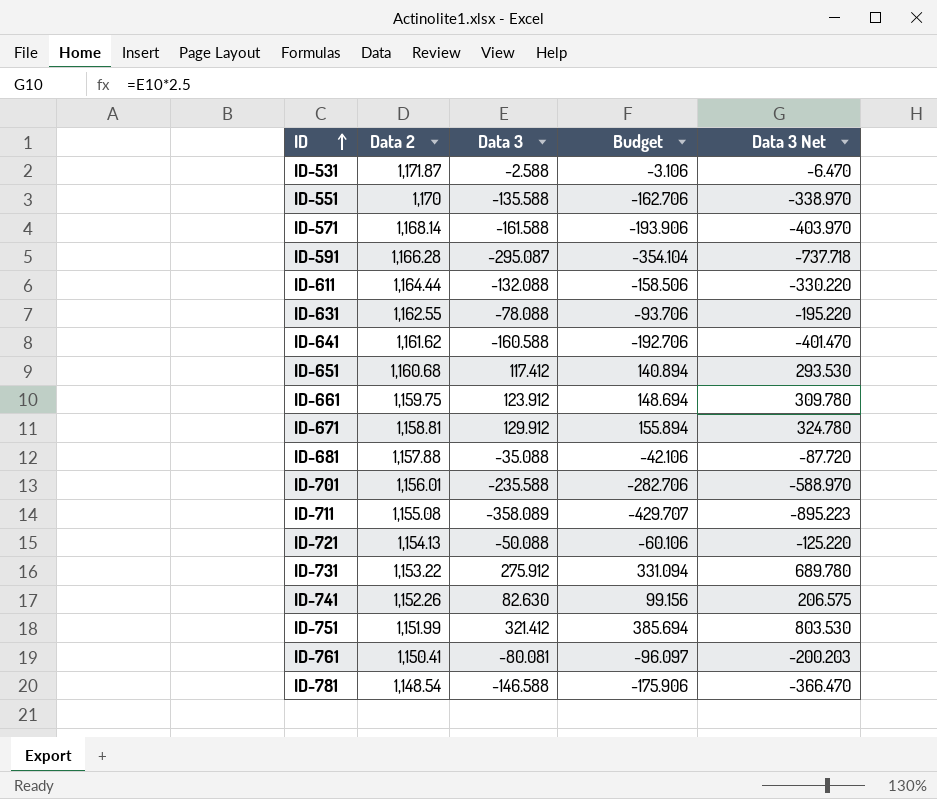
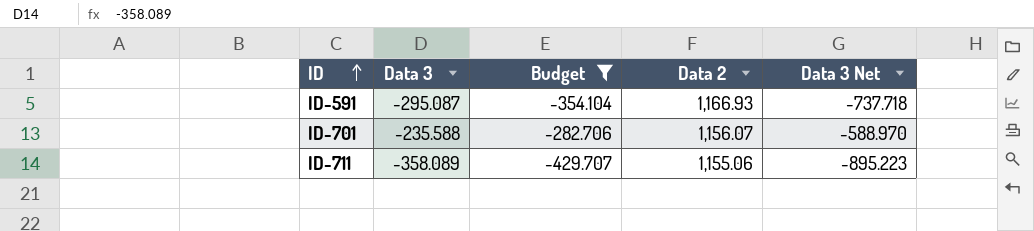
filter: none -> Budget <= -282.706
column Data 2 | position: 2 -> 4
ID-591 | Data 2: 1,166.28 -> 1,166.93
ID-701 | Data 2: 1,156.01 -> 1,156.07
ID-711 | Data 2: 1,155.08 -> 1,155.06

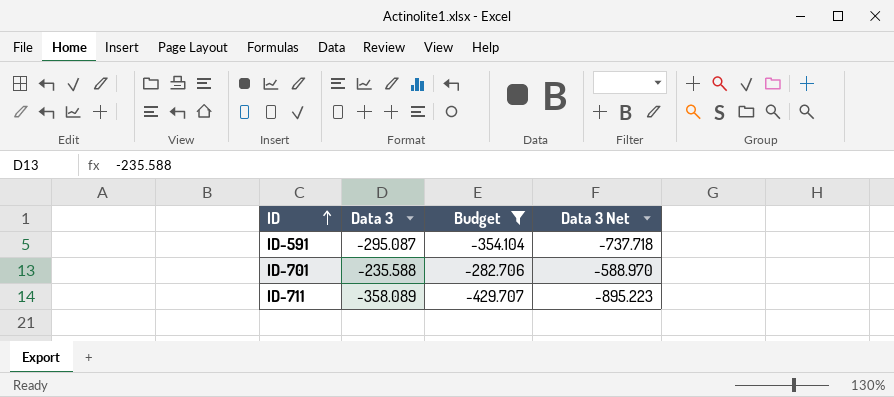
column Data 2 | position: 4 -> none

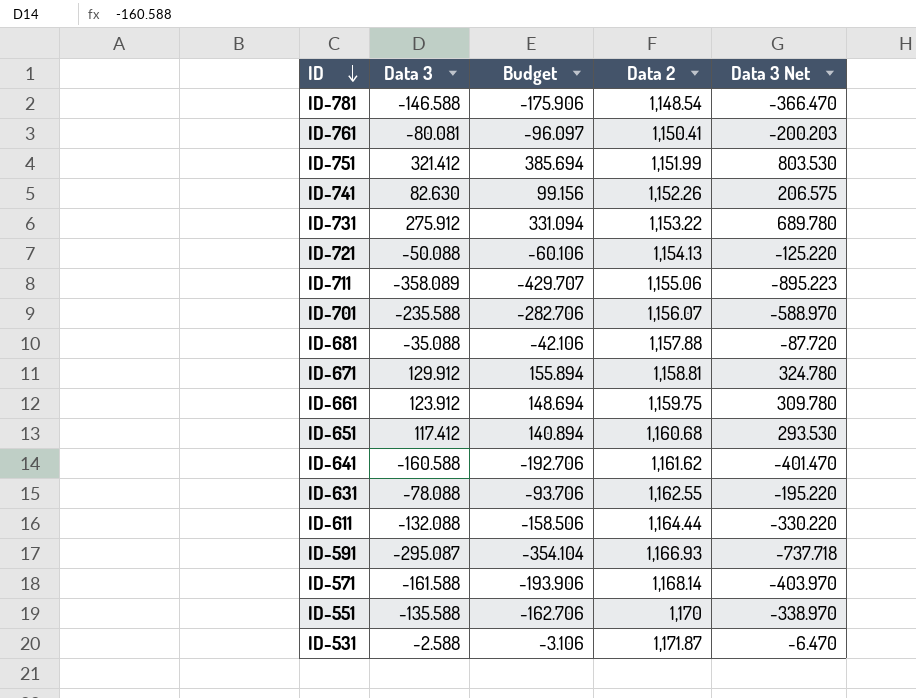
filter: Budget <= -282.706 -> none
row order: ID ascending -> ID descending
column Data 2 | position: none -> 4

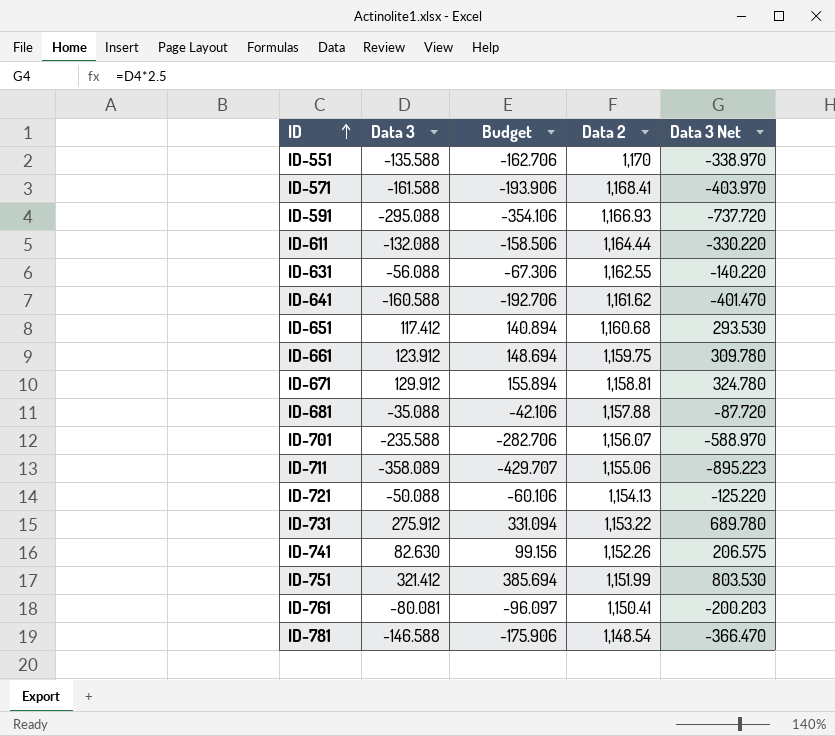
row order: ID descending -> ID ascending
row ID-531: -2.588 | -3.106 | 1,171.87 | -6.470 -> none
ID-571 | Data 2: 1,168.14 -> 1,168.41
ID-591 | Data 3: -295.087 -> -295.088
ID-591 | Budget: -354.104 -> -354.106
ID-591 | Data 3 Net: -737.718 -> -737.720
ID-631 | Data 3: -78.088 -> -56.088
ID-631 | Budget: -93.706 -> -67.306
ID-631 | Data 3 Net: -195.220 -> -140.220

